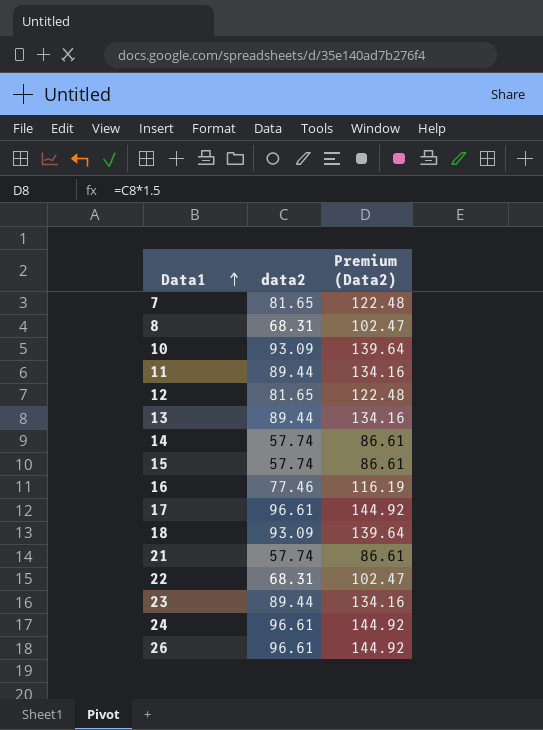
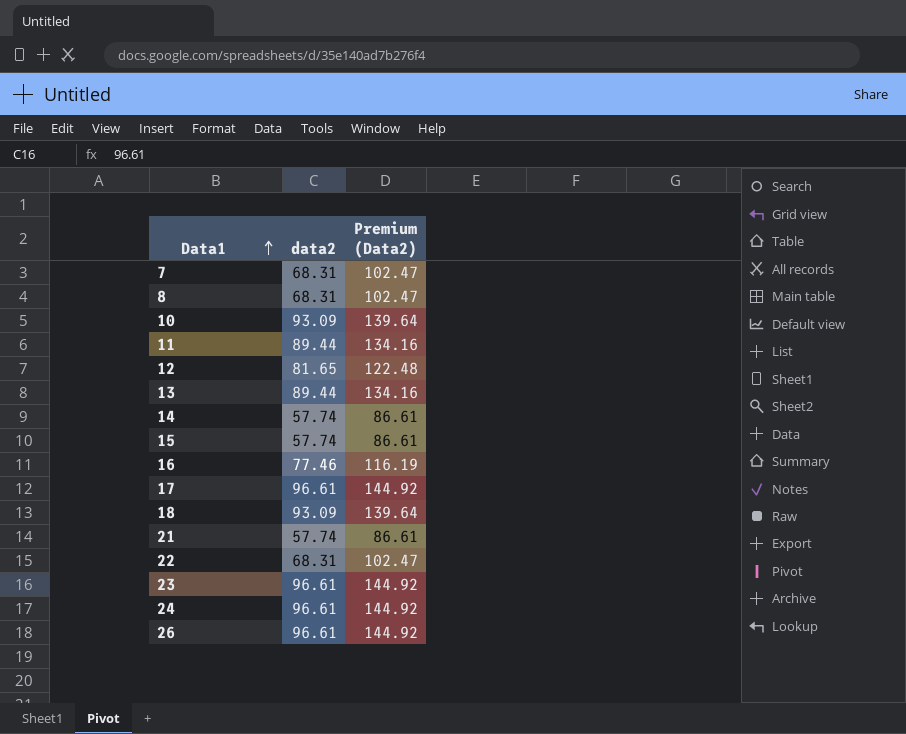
7 | data2: 81.65 -> 68.31
7 | Premium (Data2): 122.48 -> 102.47
23 | data2: 89.44 -> 96.61
23 | Premium (Data2): 134.16 -> 144.92

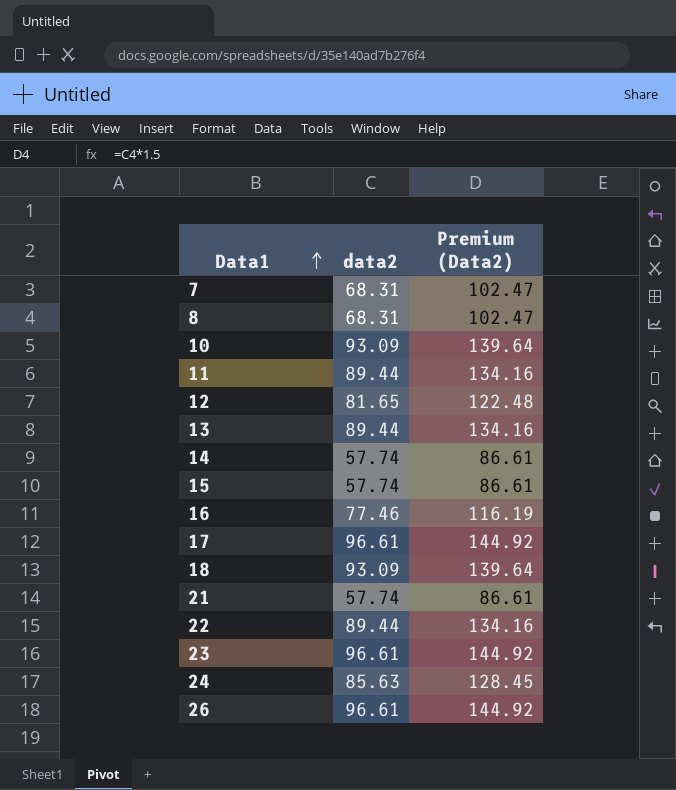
22 | data2: 68.31 -> 89.44
22 | Premium (Data2): 102.47 -> 134.16
24 | data2: 96.61 -> 85.63
24 | Premium (Data2): 144.92 -> 128.45

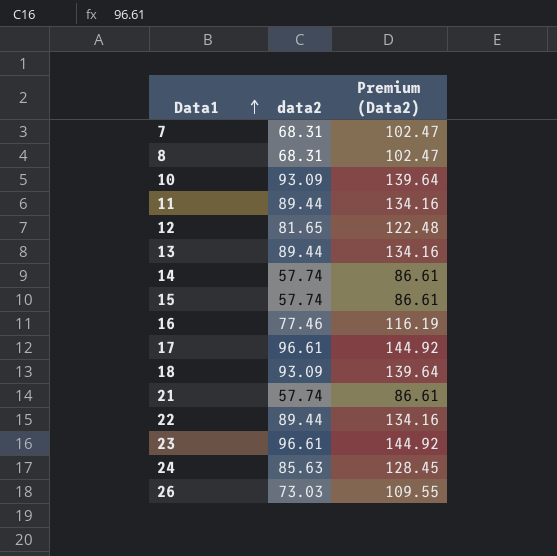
26 | data2: 96.61 -> 73.03
26 | Premium (Data2): 144.92 -> 109.55

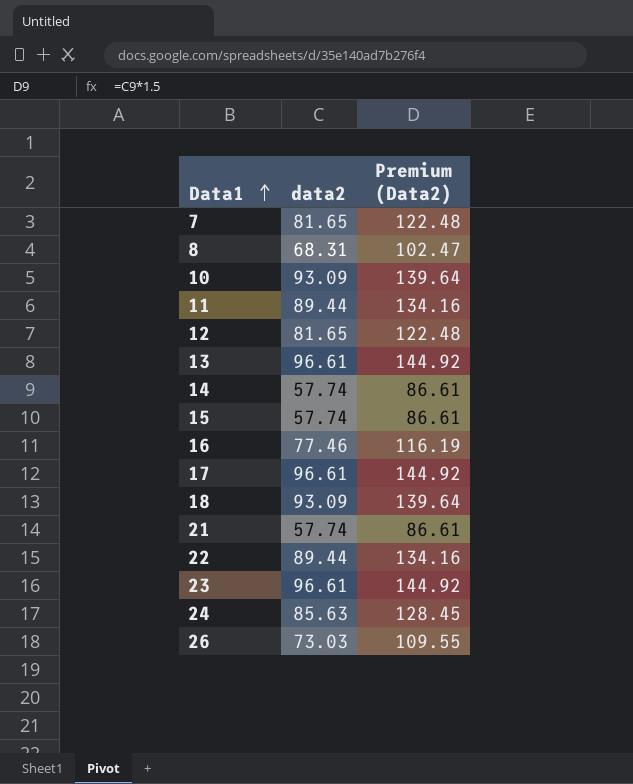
7 | data2: 68.31 -> 81.65
7 | Premium (Data2): 102.47 -> 122.48
13 | data2: 89.44 -> 96.61
13 | Premium (Data2): 134.16 -> 144.92

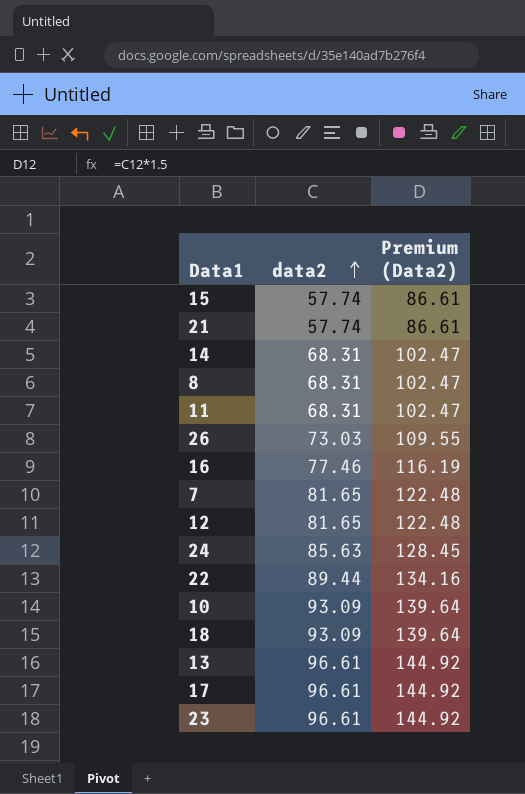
row order: Data1 ascending -> data2 ascending
14 | data2: 57.74 -> 68.31
14 | Premium (Data2): 86.61 -> 102.47
11 | data2: 89.44 -> 68.31
11 | Premium (Data2): 134.16 -> 102.47

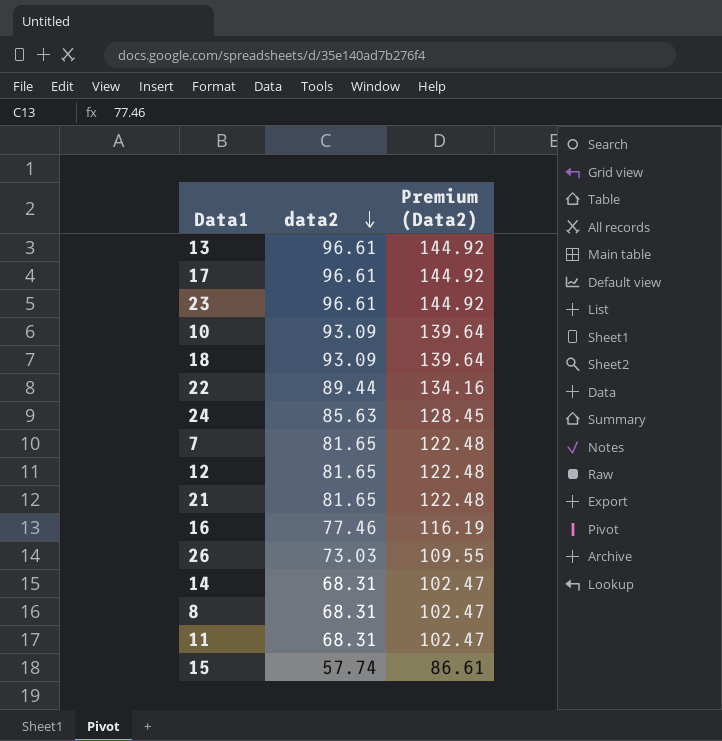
row order: data2 ascending -> data2 descending
21 | data2: 57.74 -> 81.65
21 | Premium (Data2): 86.61 -> 122.48

